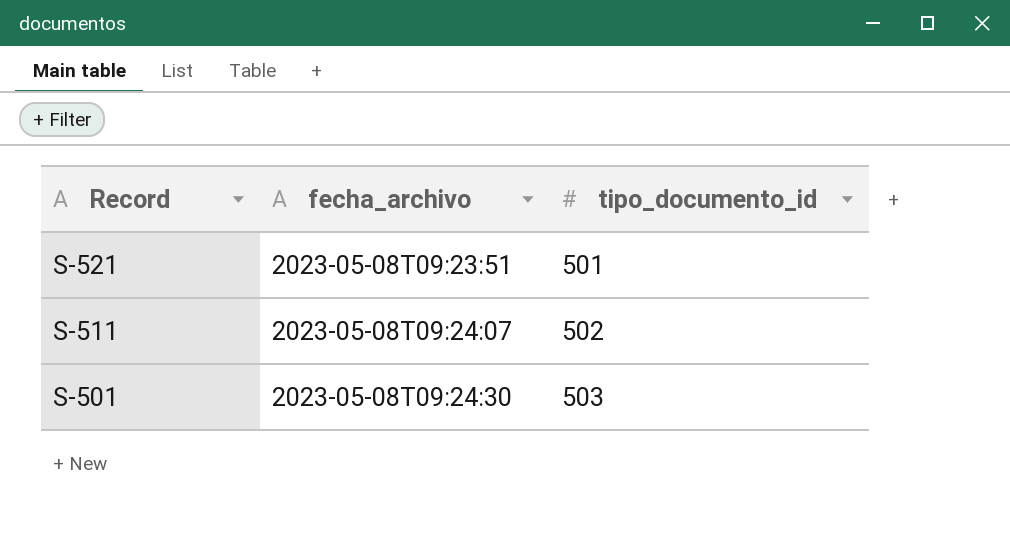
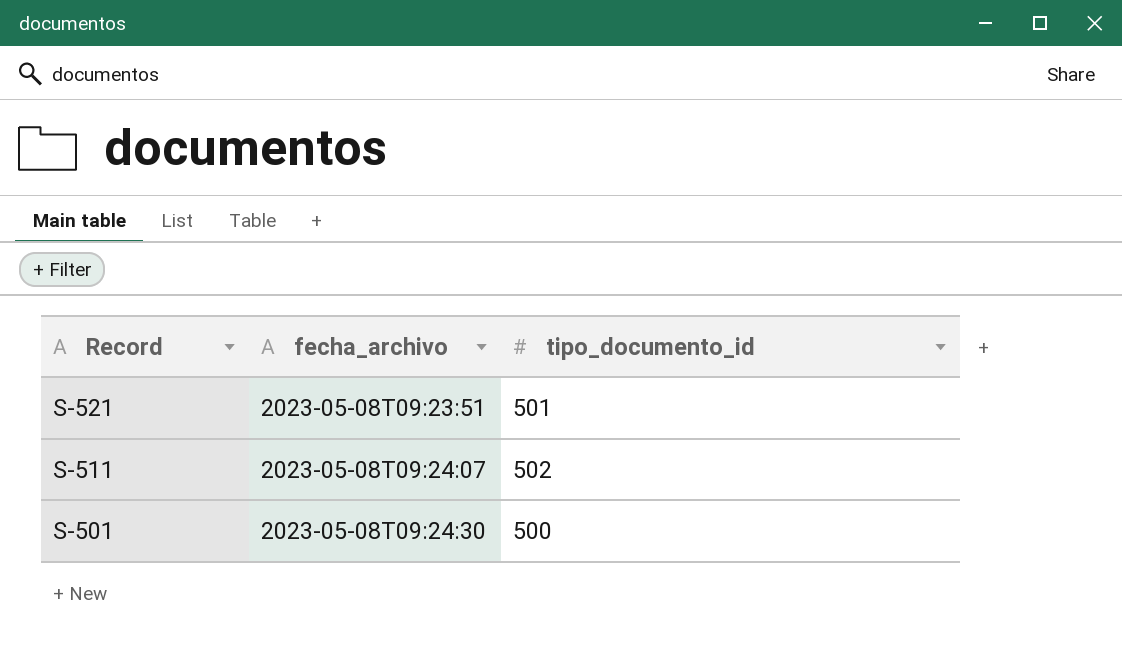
S-501 | tipo_documento_id: 503 -> 500

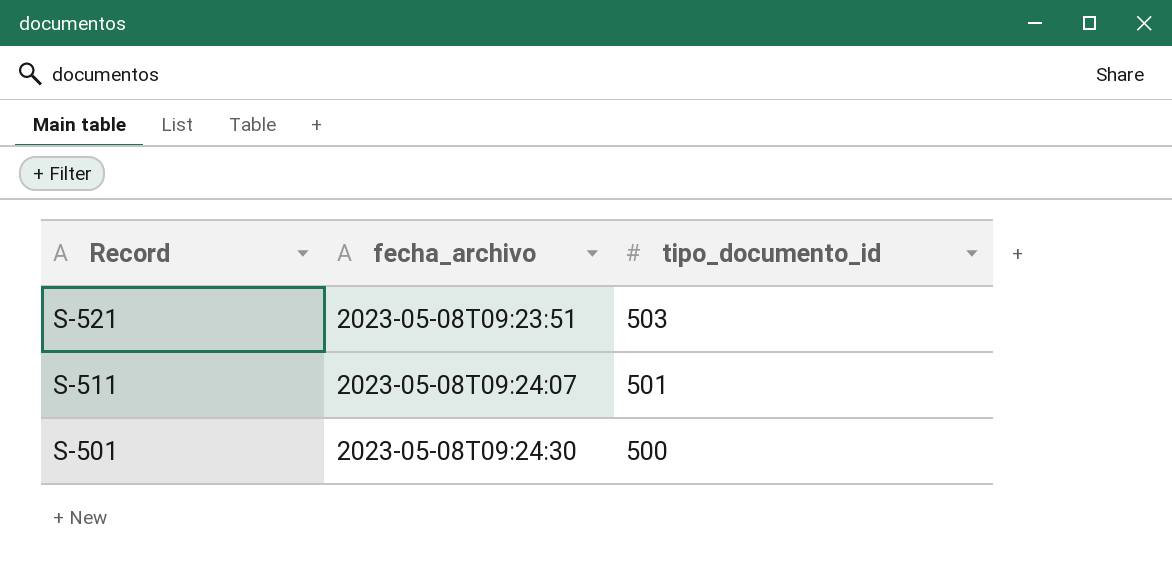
S-521 | tipo_documento_id: 501 -> 503
S-511 | tipo_documento_id: 502 -> 501

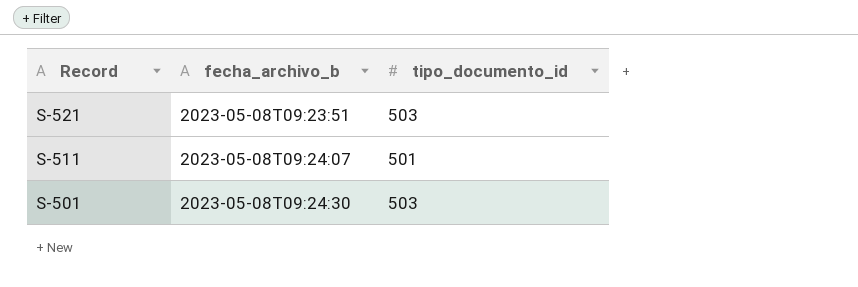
column name: fecha_archivo -> fecha_archivo_b
S-501 | tipo_documento_id: 500 -> 503

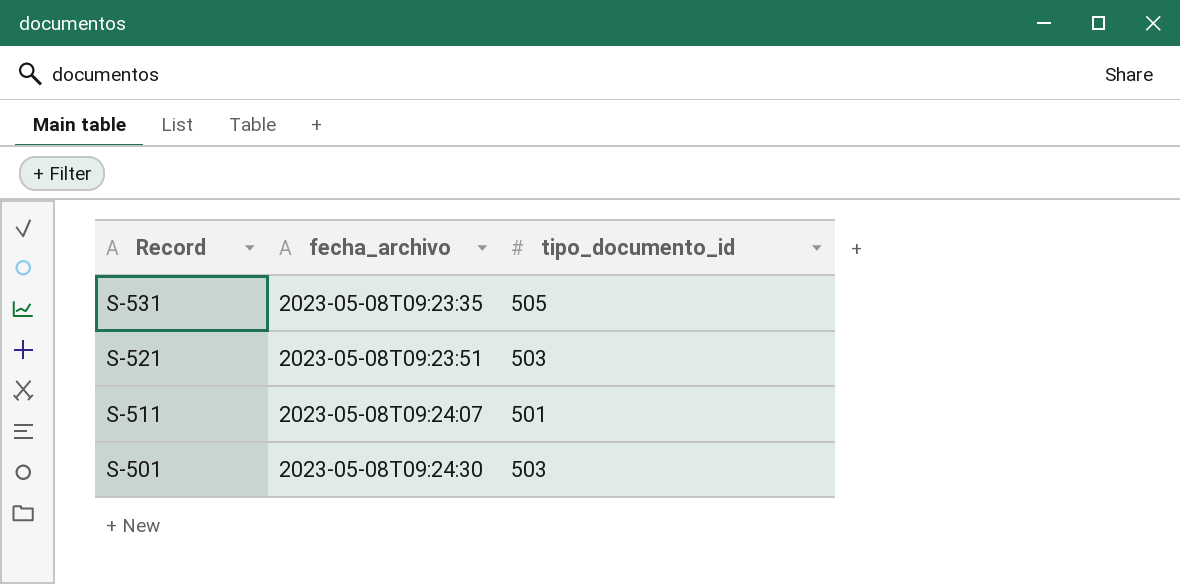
column name: fecha_archivo_b -> fecha_archivo
row S-531: none -> 2023-05-08T09:23:35 | 505

